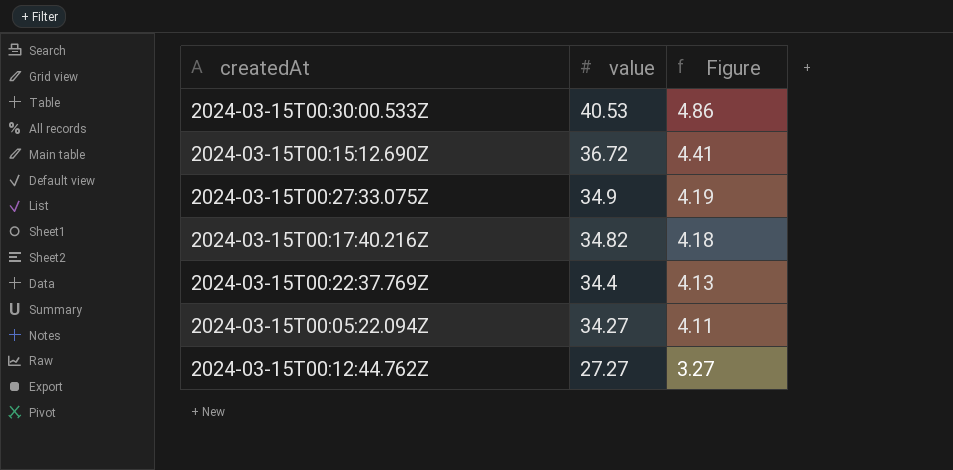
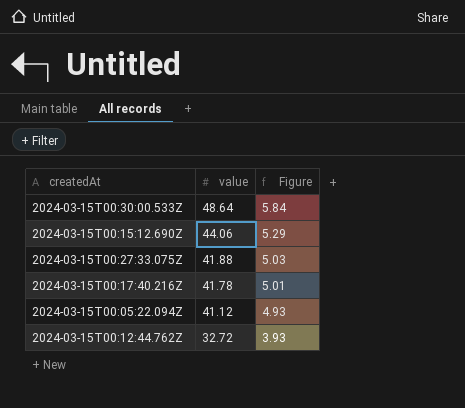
row 2024-03-15T00:22:37.769Z: 34.4 | 4.13 -> none
2024-03-15T00:30:00.533Z | value: 40.53 -> 48.64
2024-03-15T00:30:00.533Z | Figure: 4.86 -> 5.84
2024-03-15T00:15:12.690Z | value: 36.72 -> 44.06
2024-03-15T00:15:12.690Z | Figure: 4.41 -> 5.29
2024-03-15T00:27:33.075Z | value: 34.9 -> 41.88
2024-03-15T00:27:33.075Z | Figure: 4.19 -> 5.03
2024-03-15T00:17:40.216Z | value: 34.82 -> 41.78
2024-03-15T00:17:40.216Z | Figure: 4.18 -> 5.01
2024-03-15T00:05:22.094Z | value: 34.27 -> 41.12
2024-03-15T00:05:22.094Z | Figure: 4.11 -> 4.93
2024-03-15T00:12:44.762Z | value: 27.27 -> 32.72
2024-03-15T00:12:44.762Z | Figure: 3.27 -> 3.93

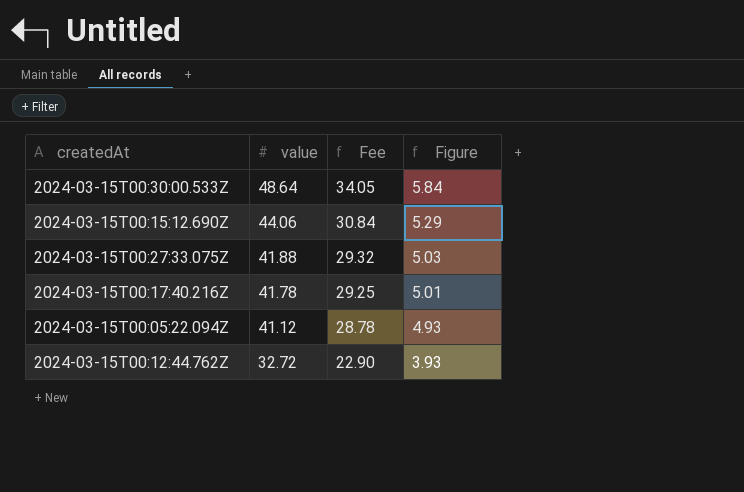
column Fee | formula: none -> [value] * 0.7

